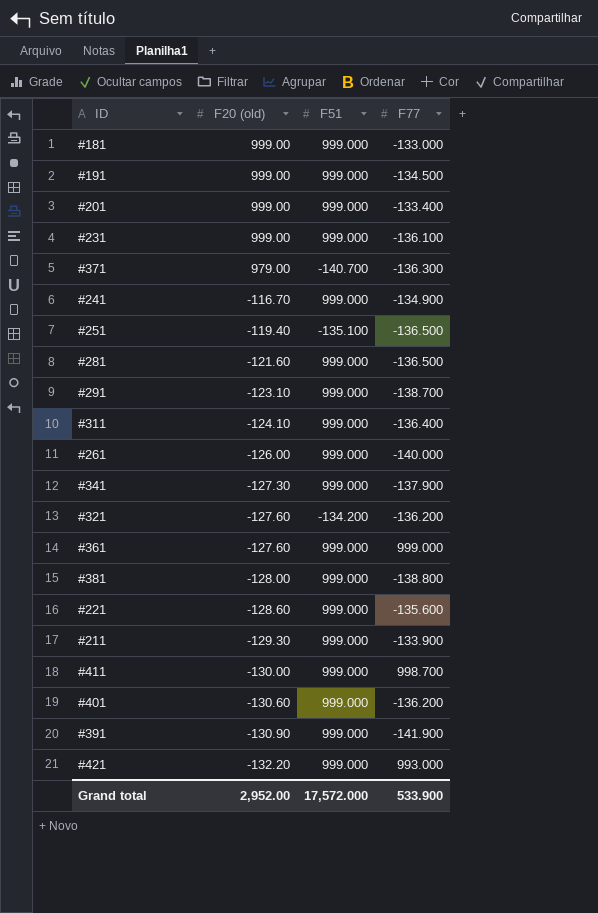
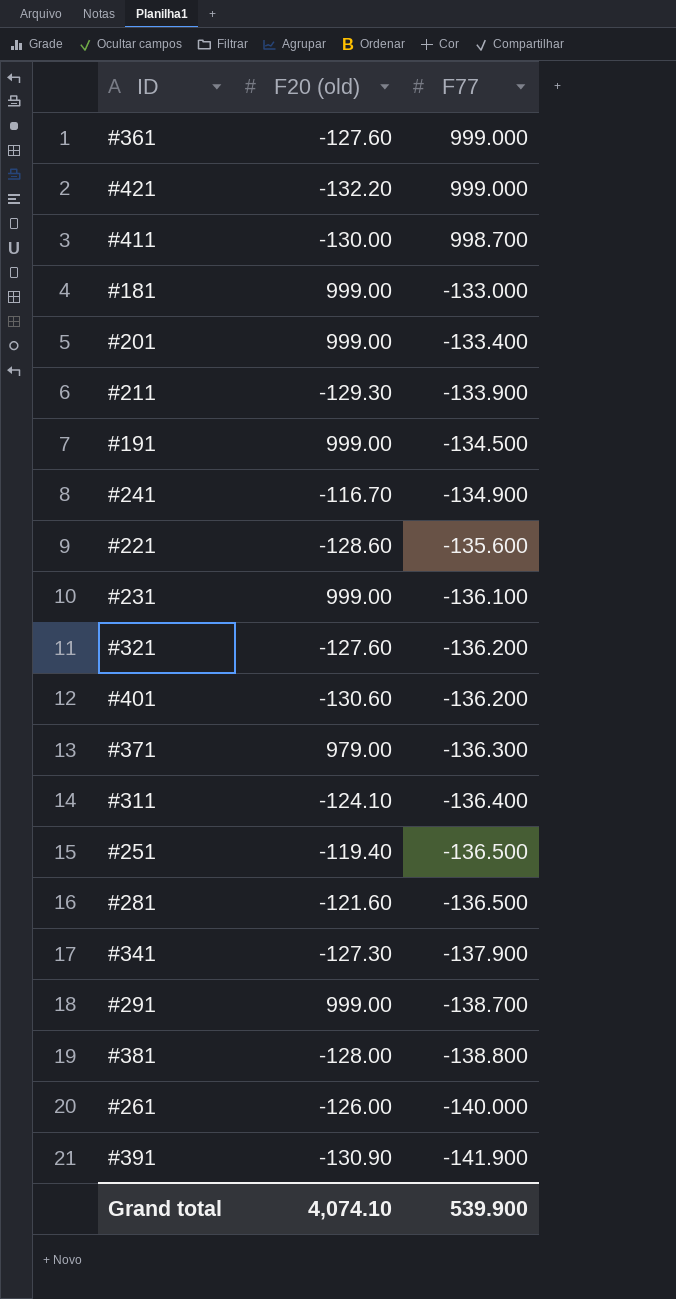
row order: F20 (old) descending -> F77 descending
column F51 | position: 3 -> none
#421 | F77: 993.000 -> 999.000
#291 | F20 (old): -123.10 -> 999.00
Grand total | F20 (old): 2,952.00 -> 4,074.10
Grand total | F77: 533.900 -> 539.900

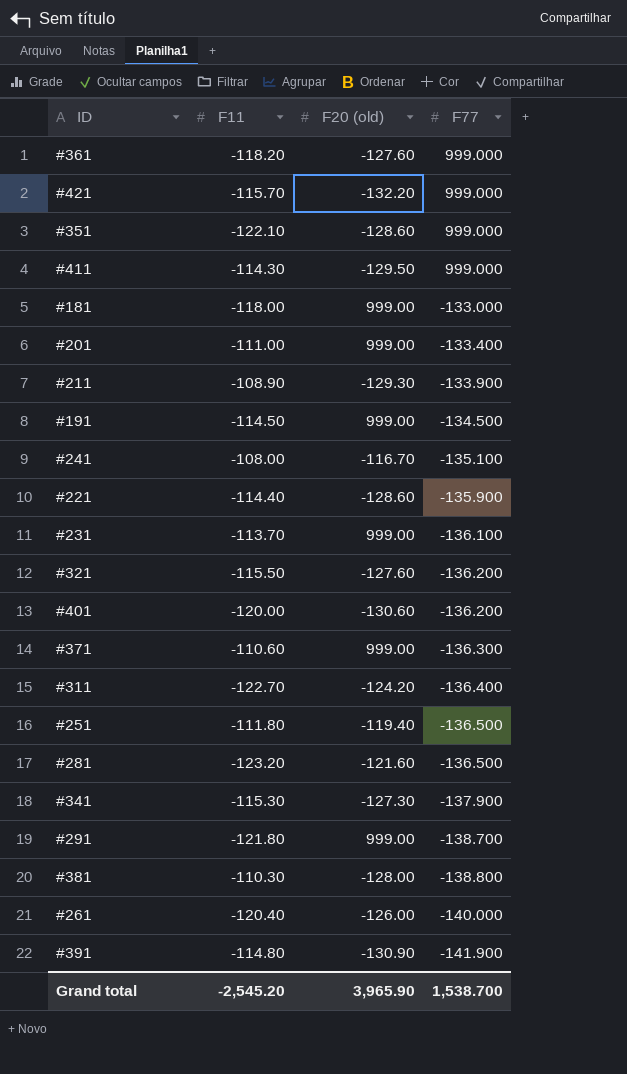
column F11 | position: none -> 2
row #351: none -> -122.10 | -128.60 | 999.000
#411 | F20 (old): -130.00 -> -129.50
#411 | F77: 998.700 -> 999.000
#241 | F77: -134.900 -> -135.100
#221 | F77: -135.600 -> -135.900
#371 | F20 (old): 979.00 -> 999.00
#311 | F20 (old): -124.10 -> -124.20
Grand total | F20 (old): 4,074.10 -> 3,965.90
Grand total | F77: 539.900 -> 1,538.700

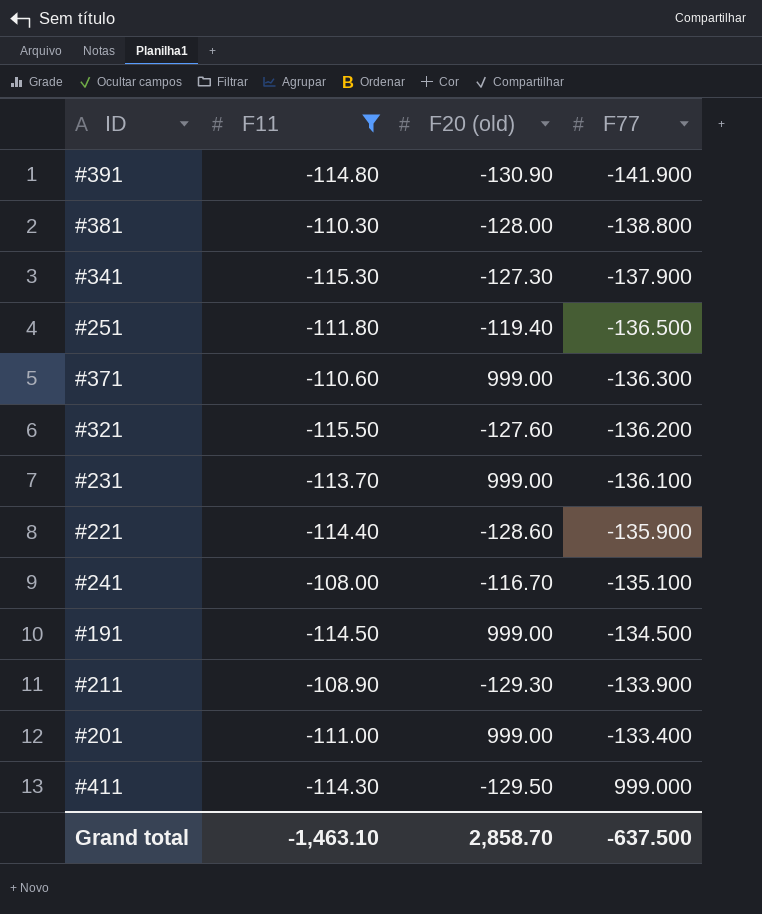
filter: none -> F11 >= -115.50
row order: F77 descending -> F77 ascending
Grand total | F11: -2,545.20 -> -1,463.10
Grand total | F20 (old): 3,965.90 -> 2,858.70
Grand total | F77: 1,538.700 -> -637.500

